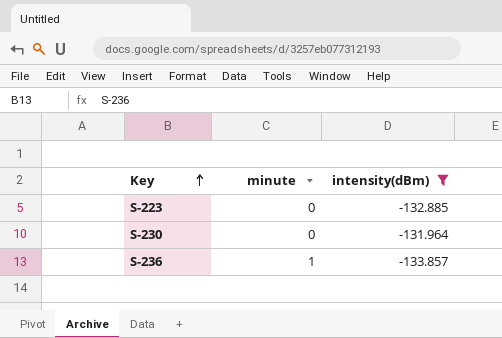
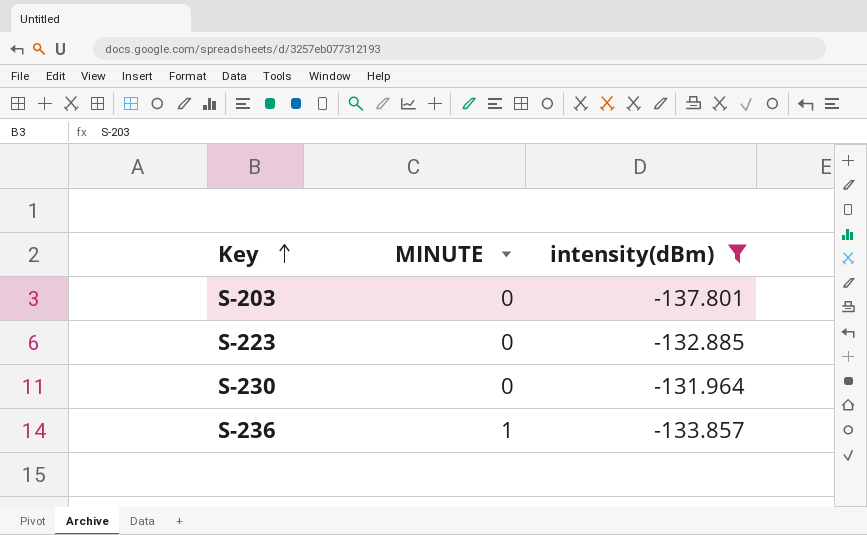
column name: minute -> MINUTE
row S-203: none -> 0 | -137.801

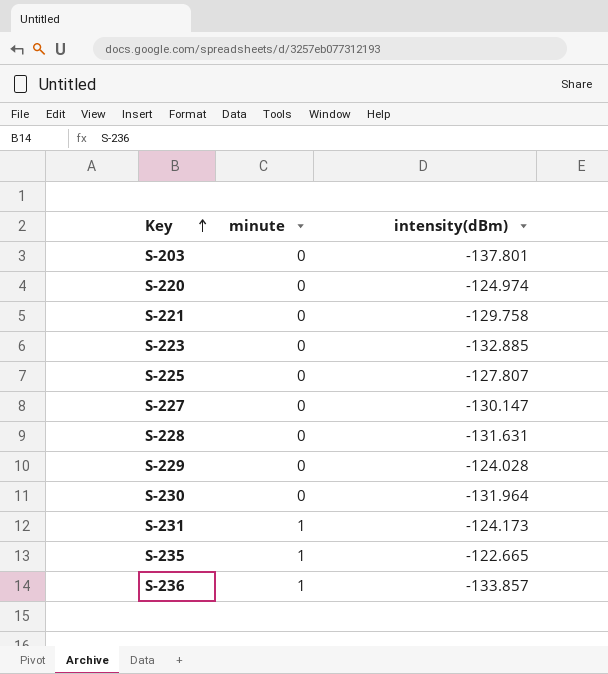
filter: intensity(dBm) <= -131.964 -> none
column name: MINUTE -> minute

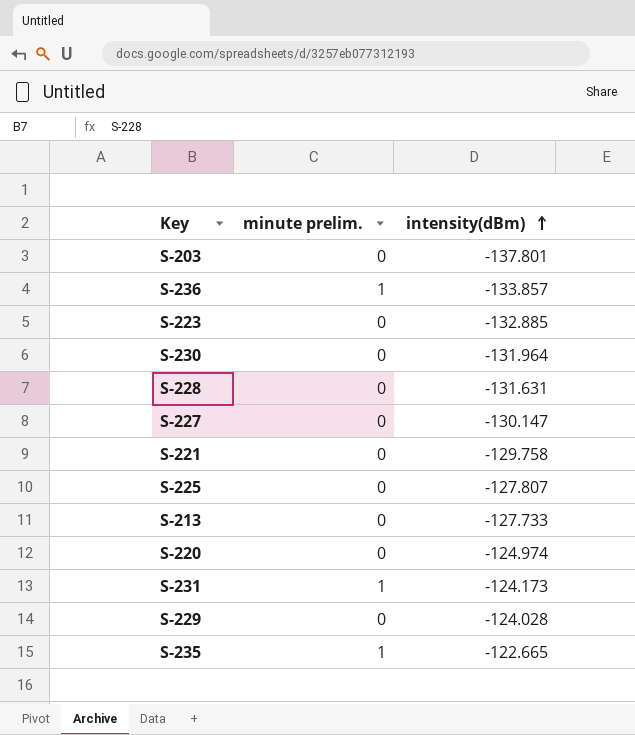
row order: Key ascending -> intensity(dBm) ascending
column name: minute -> minute prelim.
row S-213: none -> 0 | -127.733

